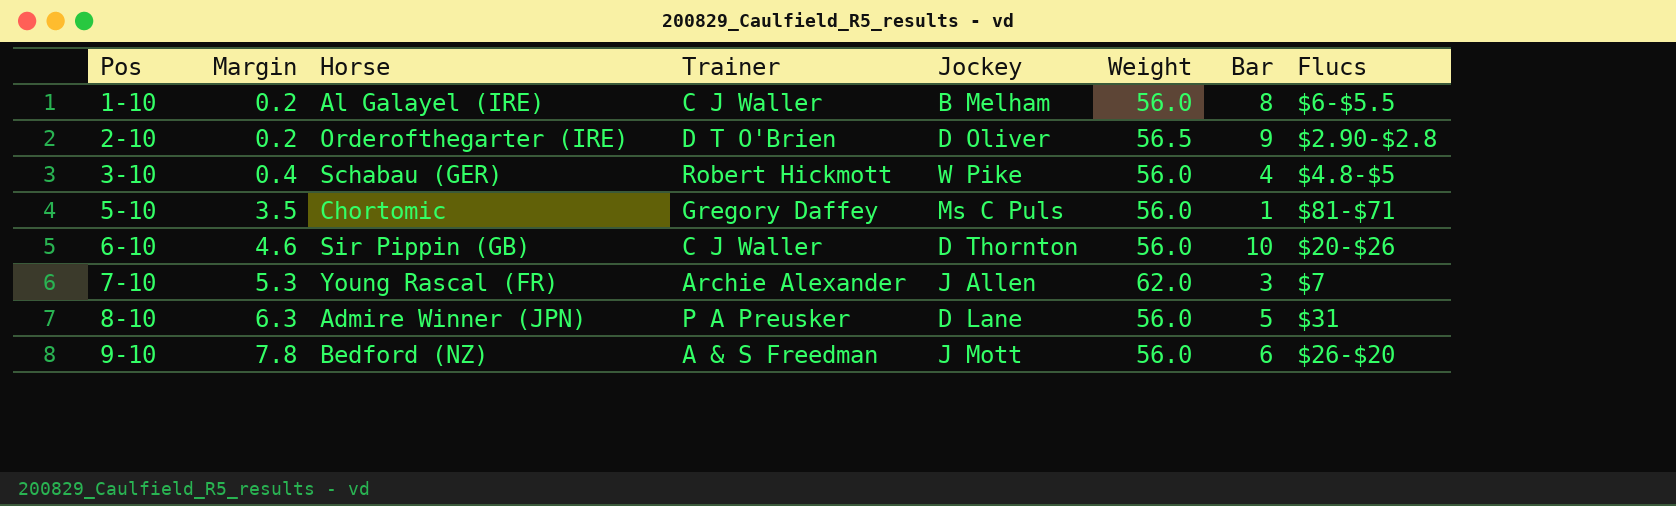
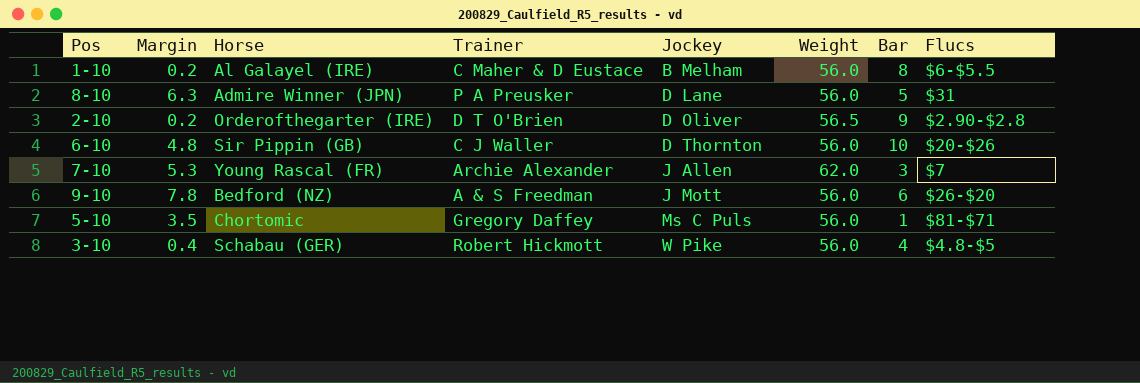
row order: Pos ascending -> Jockey ascending
1-10 | Trainer: C J Waller -> C Maher & D Eustace
6-10 | Margin: 4.6 -> 4.8

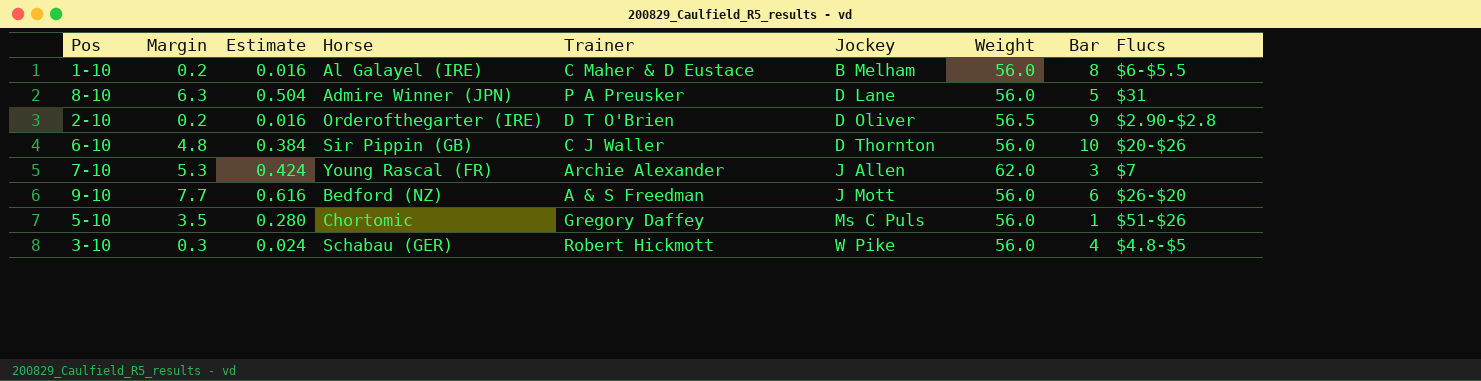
column Estimate | formula: none -> [Margin] * 0.08
9-10 | Margin: 7.8 -> 7.7
5-10 | Flucs: $81-$71 -> $51-$26
3-10 | Margin: 0.4 -> 0.3

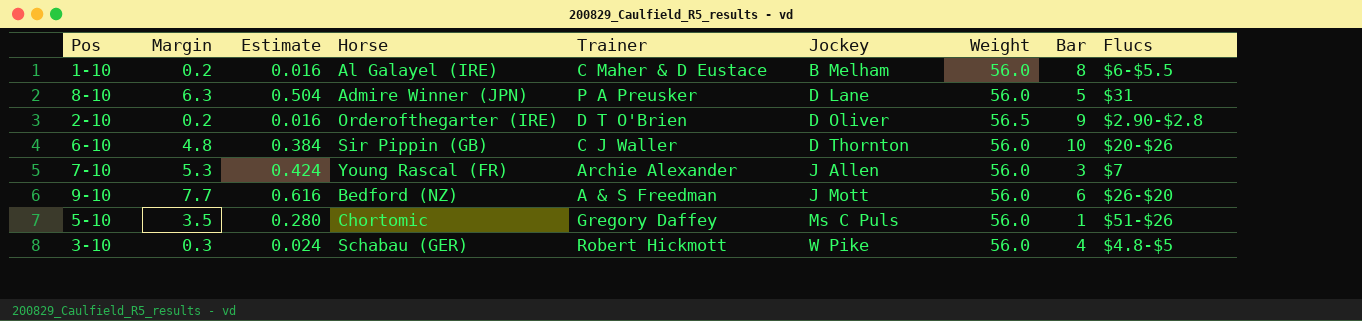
7-10 | Weight: 62.0 -> 56.0

